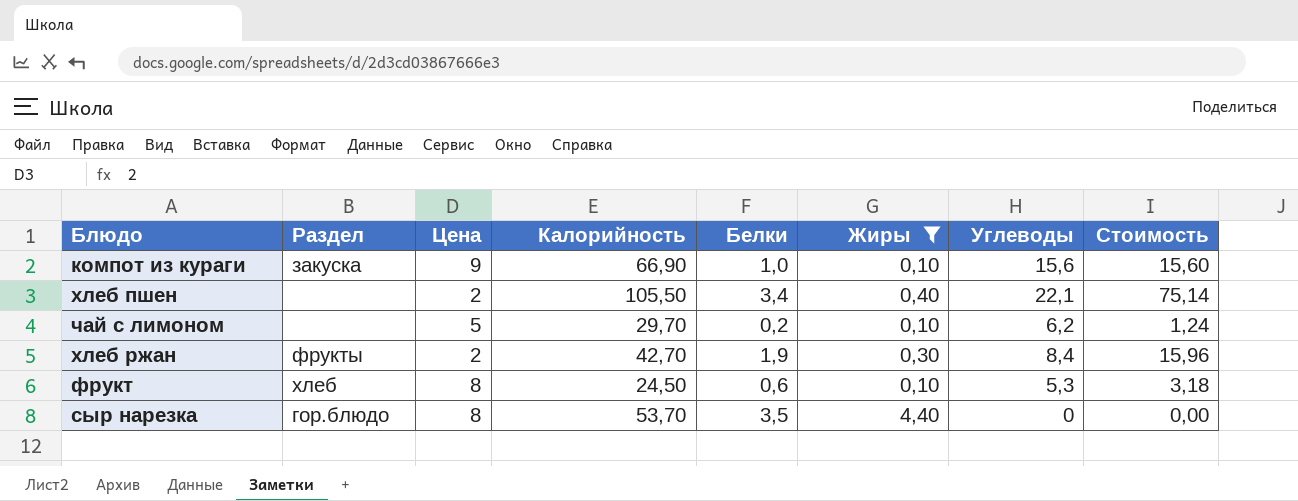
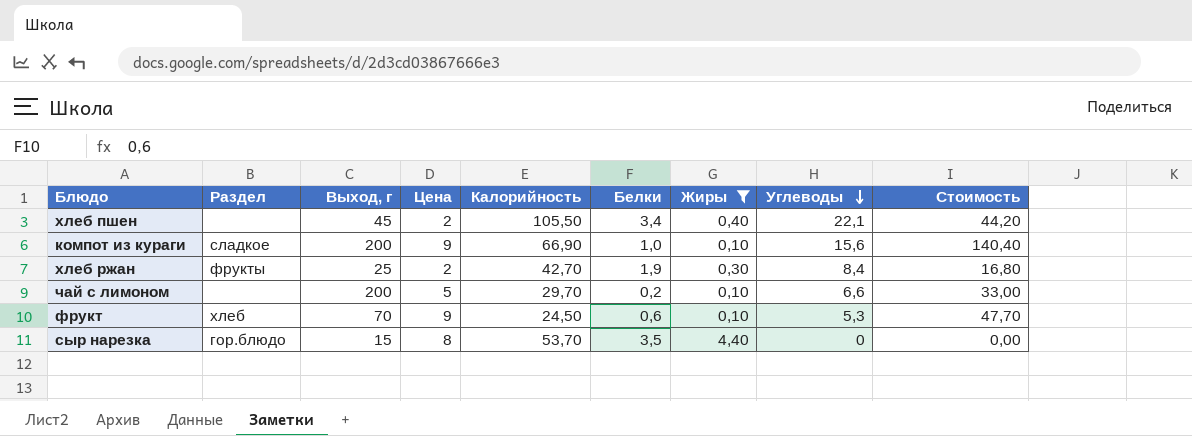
row order: none -> Углеводы descending
column Выход, г | position: none -> 3
column Стоимость | formula: [Белки] * [Углеводы] -> [Цена] * [Углеводы]
компот из кураги | Раздел: закуска -> сладкое
чай с лимоном | Углеводы: 6,2 -> 6,6
фрукт | Цена: 8 -> 9

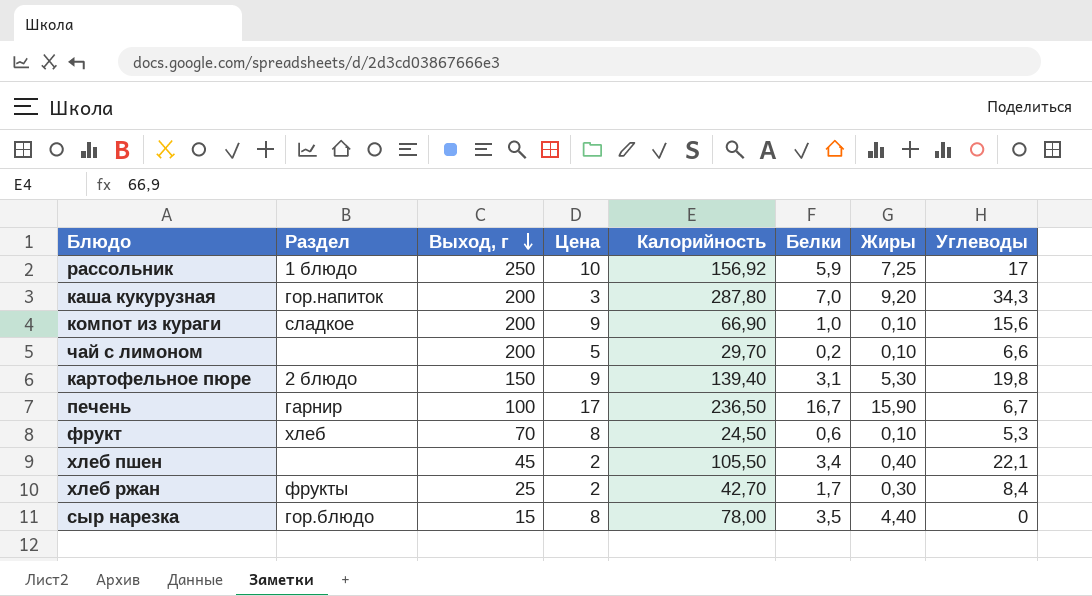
filter: Жиры <= 4,40 -> none
row order: Углеводы descending -> Выход, г descending
column Стоимость | formula: [Цена] * [Углеводы] -> none
фрукт | Цена: 9 -> 8
хлеб ржан | Белки: 1,9 -> 1,7
сыр нарезка | Калорийность: 53,70 -> 78,00

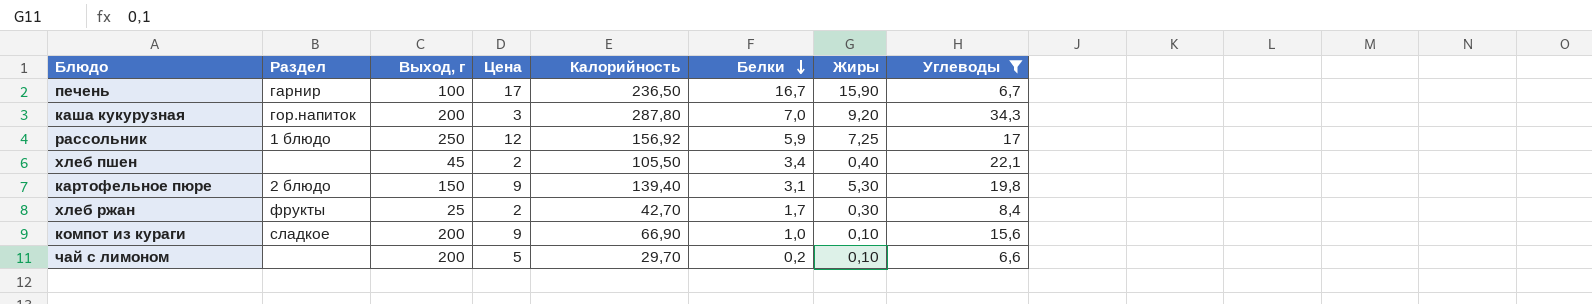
filter: none -> Углеводы >= 6,6
row order: Выход, г descending -> Белки descending
рассольник | Цена: 10 -> 12

